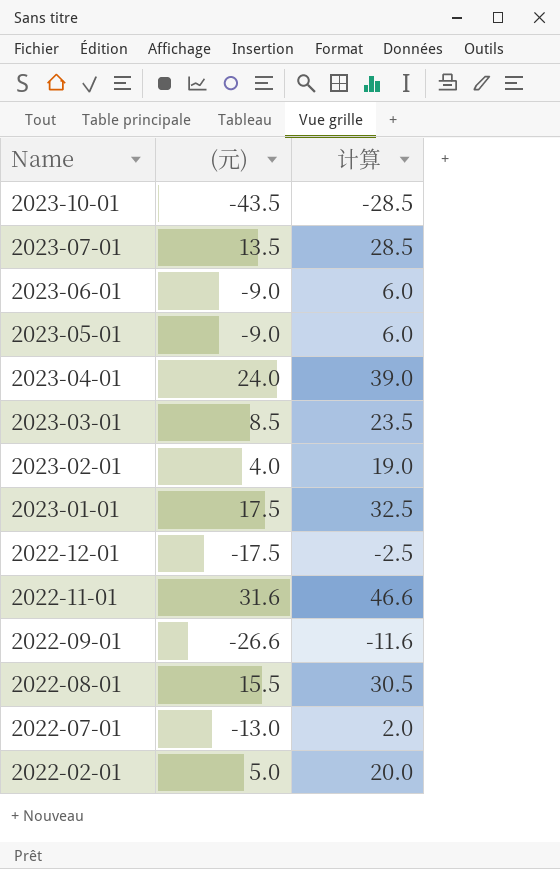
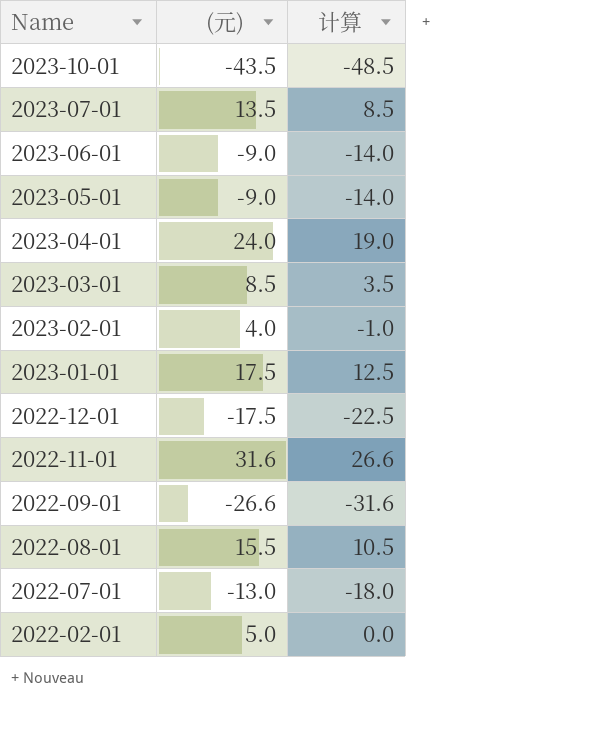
column 计算 | formula: [(元)] + 15 -> [(元)] - 5

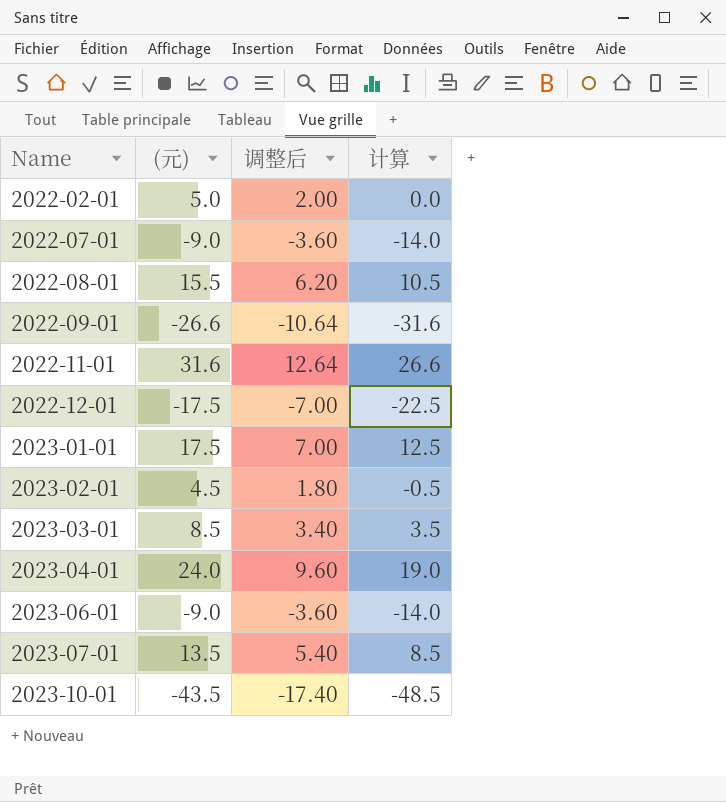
row order: Name descending -> Name ascending
column 调整后 | formula: none -> [(元)] * 0.4
row 2023-05-01: -9.0 | -14.0 -> none
2022-07-01 | (元): -13.0 -> -9.0
2022-07-01 | 计算: -18.0 -> -14.0
2023-02-01 | (元): 4.0 -> 4.5
2023-02-01 | 计算: -1.0 -> -0.5

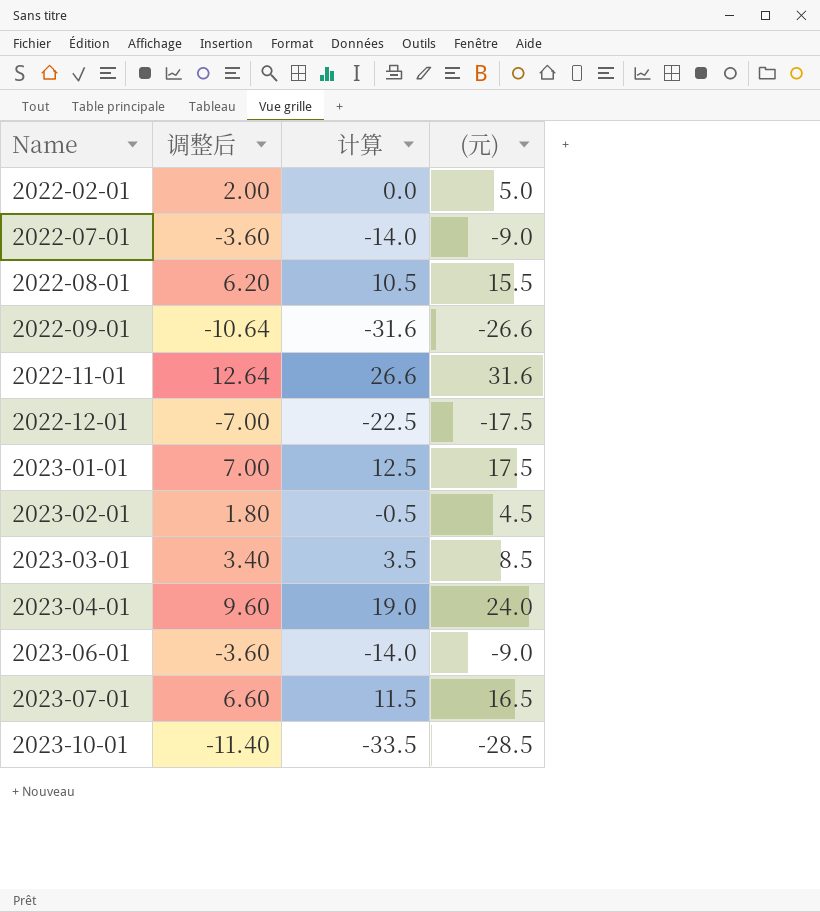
column (元) | position: 2 -> 4
2023-07-01 | 调整后: 5.40 -> 6.60
2023-07-01 | 计算: 8.5 -> 11.5
2023-07-01 | (元): 13.5 -> 16.5
2023-10-01 | 调整后: -17.40 -> -11.40
2023-10-01 | 计算: -48.5 -> -33.5
2023-10-01 | (元): -43.5 -> -28.5

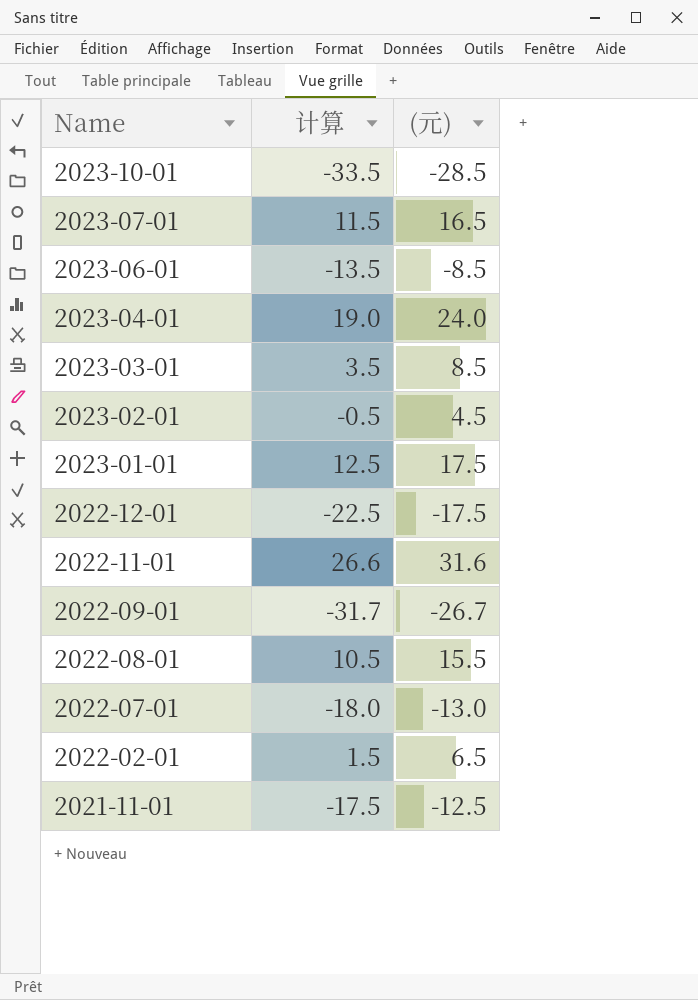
row order: Name ascending -> Name descending
column 调整后 | formula: [(元)] * 0.4 -> none
2023-06-01 | 计算: -14.0 -> -13.5
2023-06-01 | (元): -9.0 -> -8.5
2022-09-01 | 计算: -31.6 -> -31.7
2022-09-01 | (元): -26.6 -> -26.7
2022-07-01 | 计算: -14.0 -> -18.0
2022-07-01 | (元): -9.0 -> -13.0
2022-02-01 | 计算: 0.0 -> 1.5
2022-02-01 | (元): 5.0 -> 6.5
row 2021-11-01: none -> -17.5 | -12.5

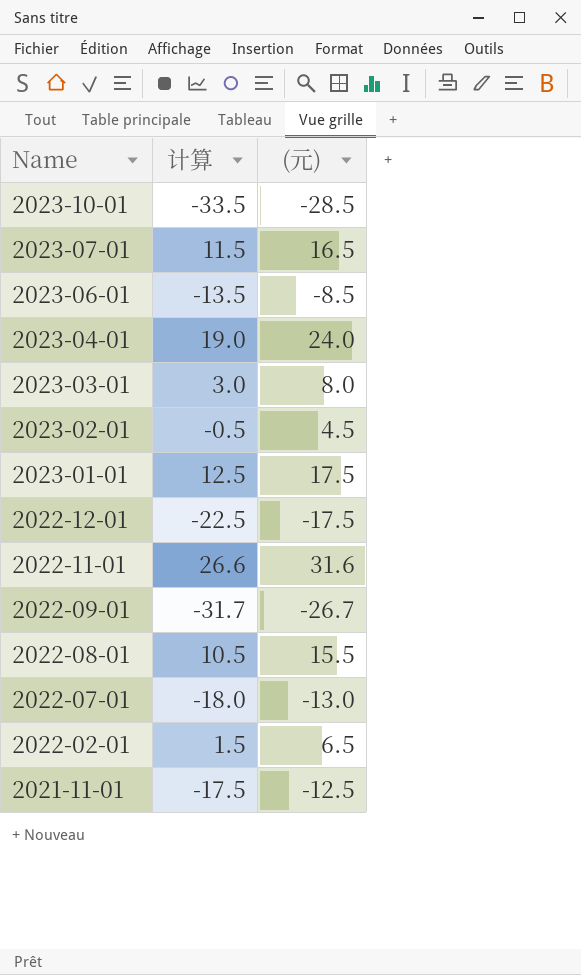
2023-03-01 | 计算: 3.5 -> 3.0
2023-03-01 | (元): 8.5 -> 8.0

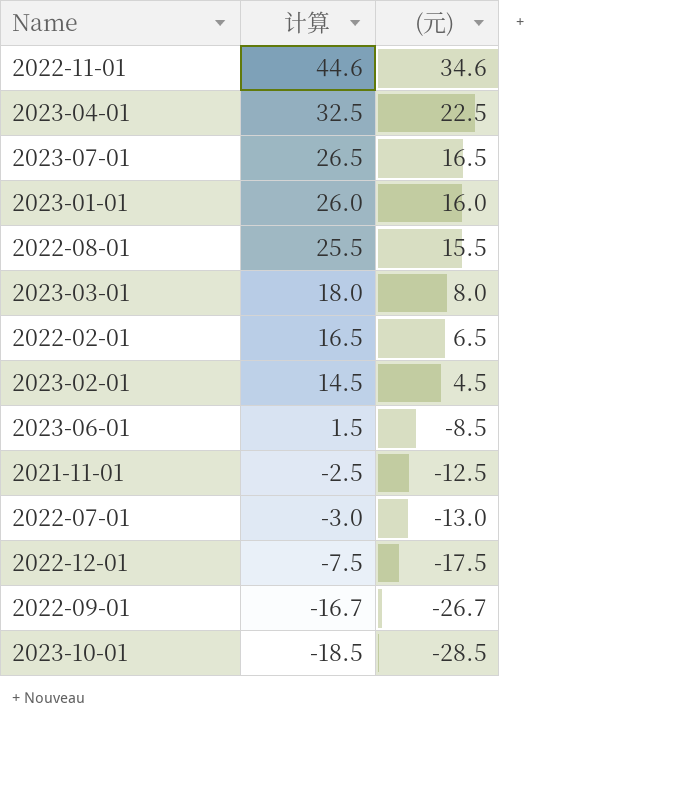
row order: Name descending -> 计算 descending
column 计算 | formula: [(元)] - 5 -> [(元)] + 10
2022-11-01 | (元): 31.6 -> 34.6
2023-04-01 | (元): 24.0 -> 22.5
2023-01-01 | (元): 17.5 -> 16.0

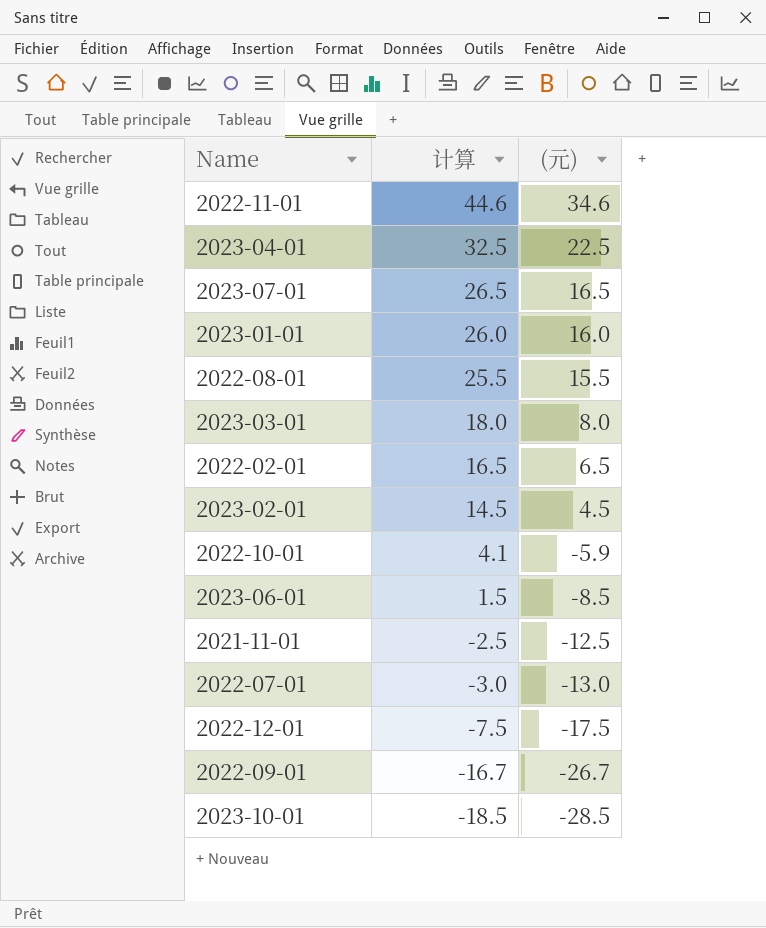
row 2022-10-01: none -> 4.1 | -5.9

